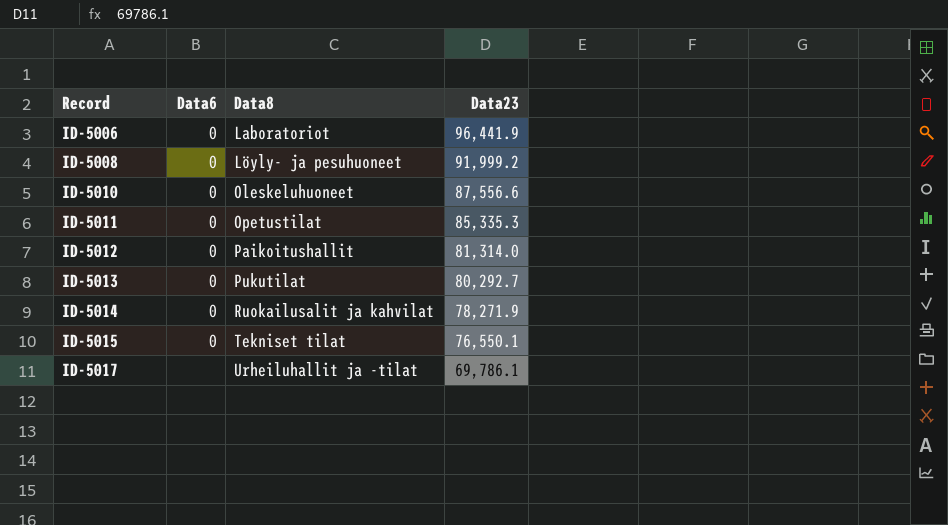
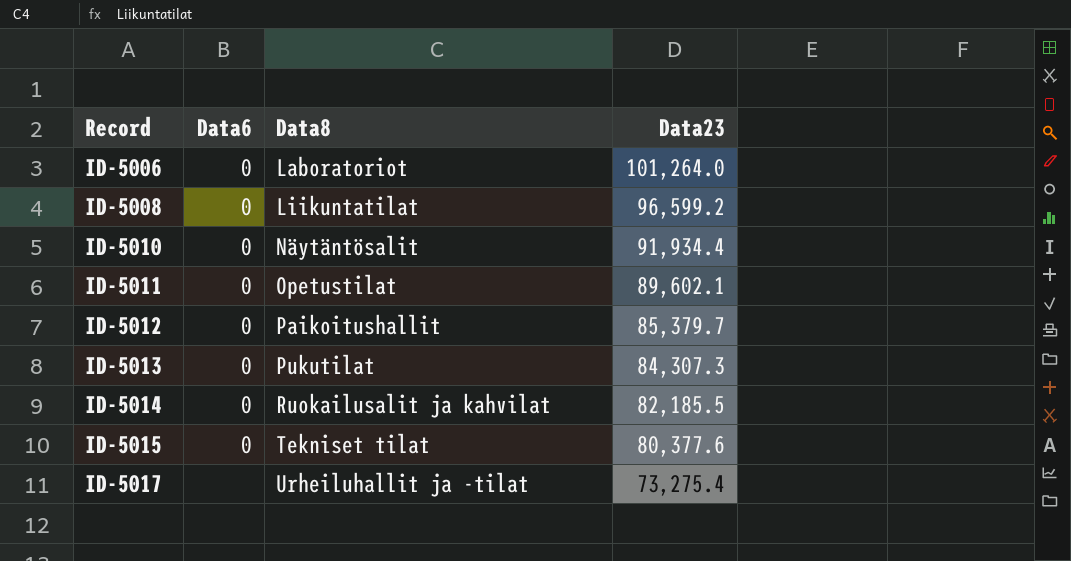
ID-5006 | Data23: 96,441.9 -> 101,264.0
ID-5008 | Data8: Löyly- ja pesuhuoneet -> Liikuntatilat
ID-5008 | Data23: 91,999.2 -> 96,599.2
ID-5010 | Data8: Oleskeluhuoneet -> Näytäntösalit
ID-5010 | Data23: 87,556.6 -> 91,934.4
ID-5011 | Data23: 85,335.3 -> 89,602.1
ID-5012 | Data23: 81,314.0 -> 85,379.7
ID-5013 | Data23: 80,292.7 -> 84,307.3
ID-5014 | Data23: 78,271.9 -> 82,185.5
ID-5015 | Data23: 76,550.1 -> 80,377.6
ID-5017 | Data23: 69,786.1 -> 73,275.4

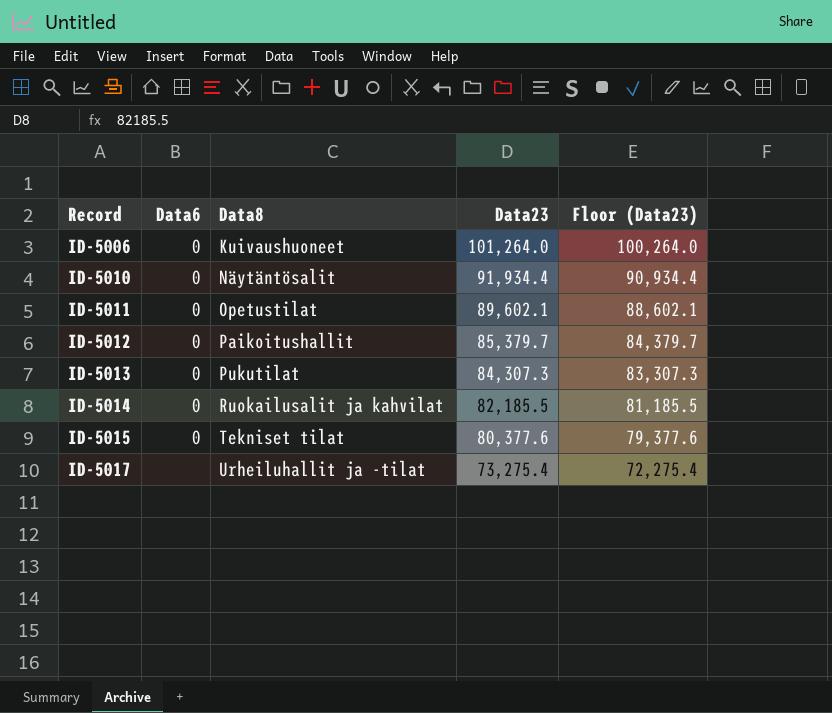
column Floor (Data23) | formula: none -> [Data23] - 1000
row ID-5008: 0 | Liikuntatilat | 96,599.2 -> none
ID-5006 | Data8: Laboratoriot -> Kuivaushuoneet

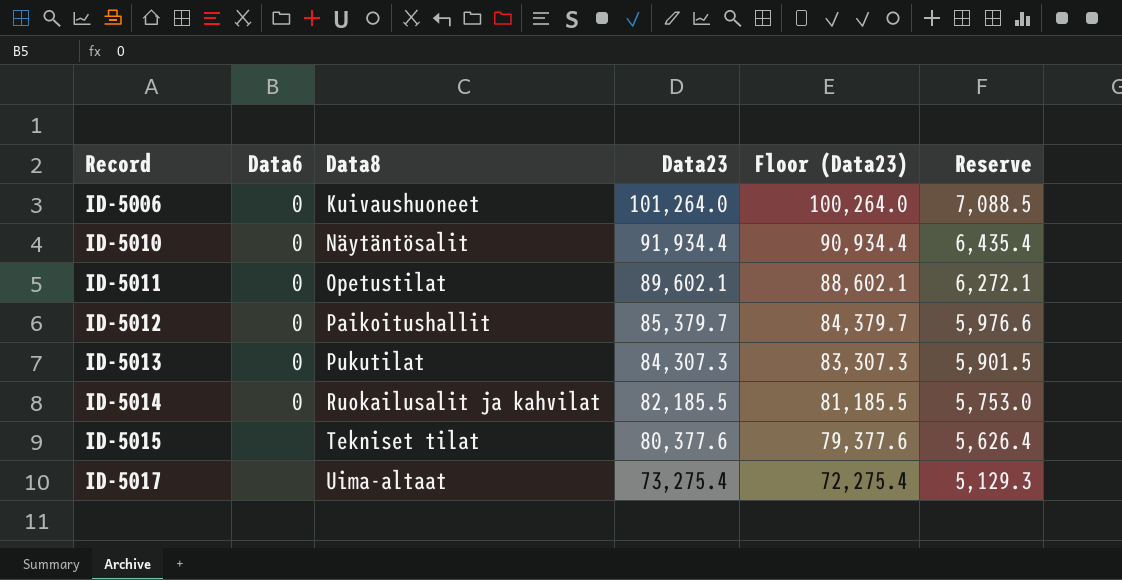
column Reserve | formula: none -> [Data23] * 0.07
ID-5015 | Data6: 0 -> none
ID-5017 | Data8: Urheiluhallit ja -tilat -> Uima-altaat

